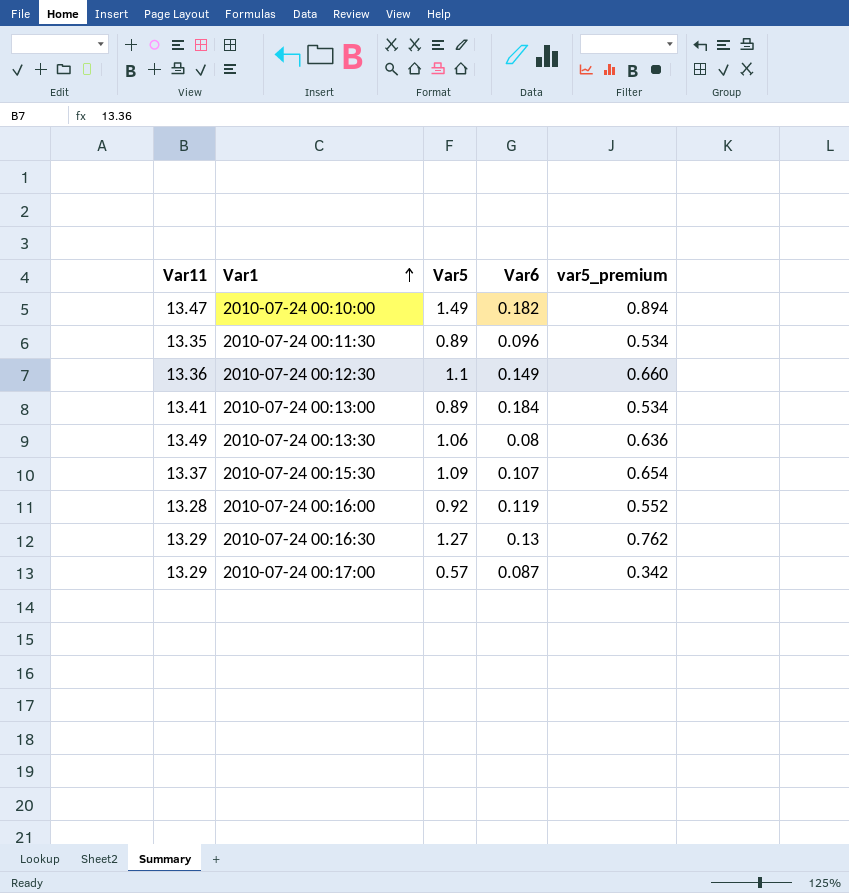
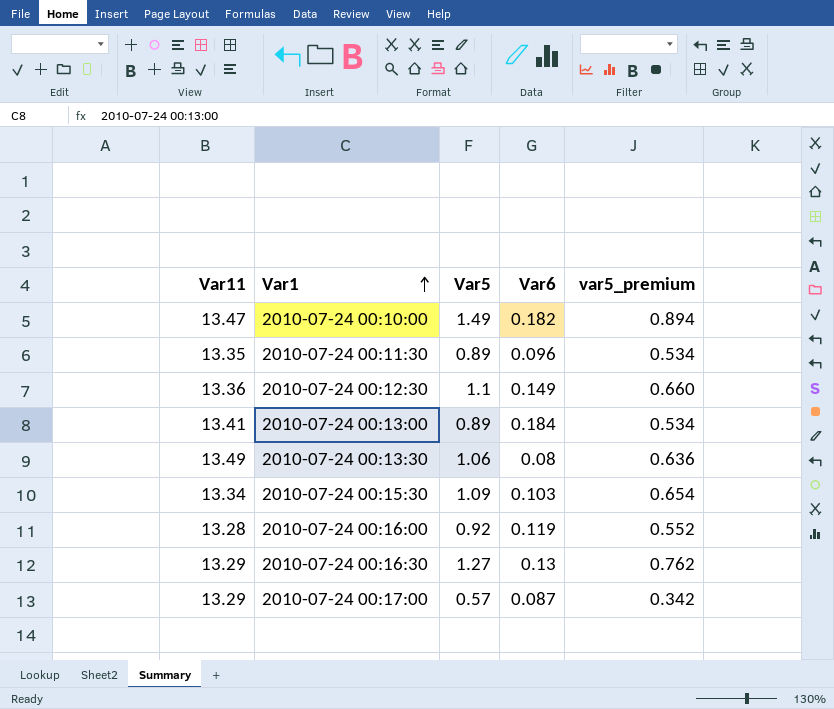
2010-07-24 00:15:30 | Var11: 13.37 -> 13.34
2010-07-24 00:15:30 | Var6: 0.107 -> 0.103

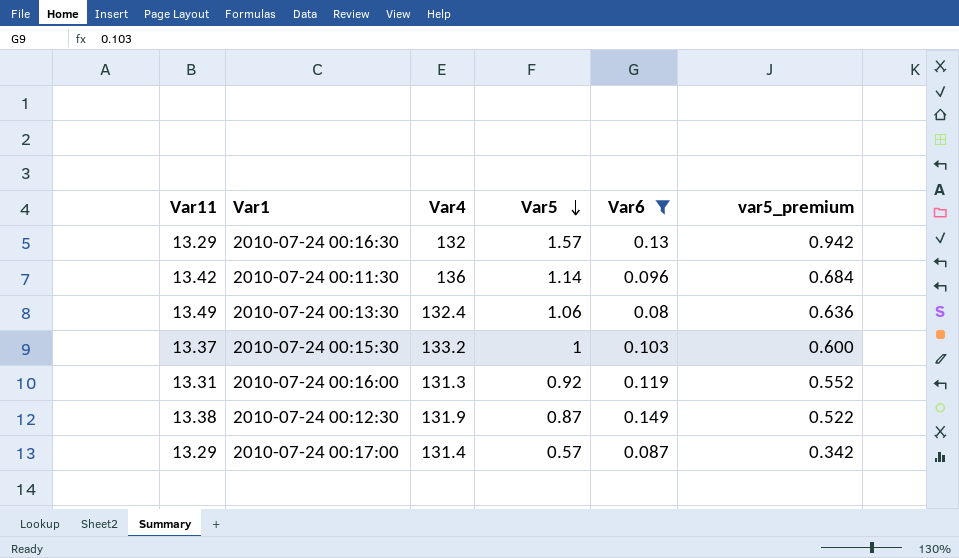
filter: none -> Var6 <= 0.149
row order: Var1 ascending -> Var5 descending
column Var4 | position: none -> 3
2010-07-24 00:16:30 | Var5: 1.27 -> 1.57
2010-07-24 00:16:30 | var5_premium: 0.762 -> 0.942
2010-07-24 00:11:30 | Var11: 13.35 -> 13.42
2010-07-24 00:11:30 | Var5: 0.89 -> 1.14
2010-07-24 00:11:30 | var5_premium: 0.534 -> 0.684
2010-07-24 00:15:30 | Var11: 13.34 -> 13.37
2010-07-24 00:15:30 | Var5: 1.09 -> 1
2010-07-24 00:15:30 | var5_premium: 0.654 -> 0.600
2010-07-24 00:16:00 | Var11: 13.28 -> 13.31
2010-07-24 00:12:30 | Var11: 13.36 -> 13.38
2010-07-24 00:12:30 | Var5: 1.1 -> 0.87
2010-07-24 00:12:30 | var5_premium: 0.660 -> 0.522

